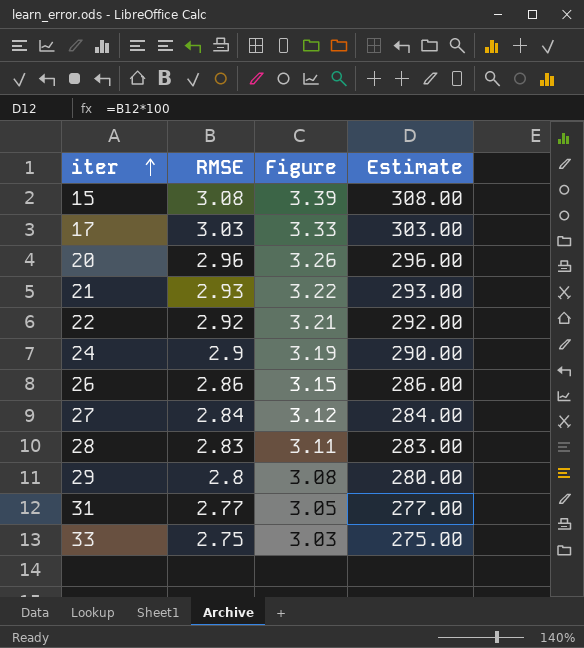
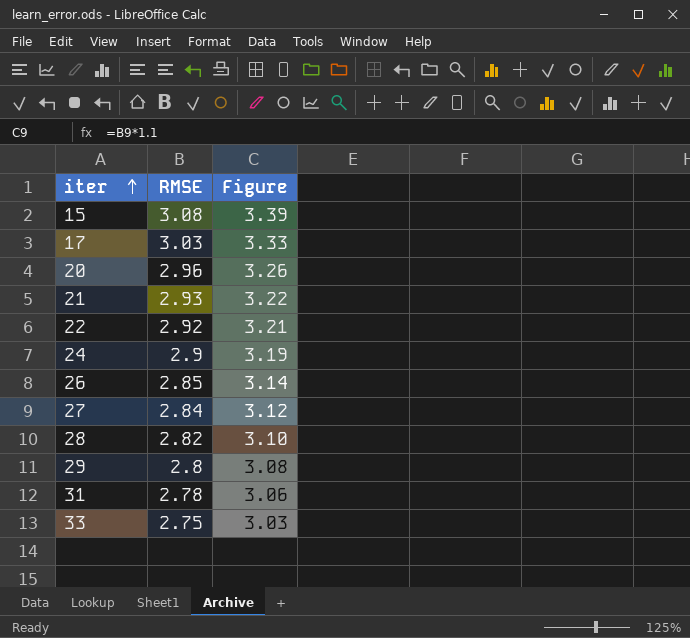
column Estimate | formula: [RMSE] * 100 -> none
26 | RMSE: 2.86 -> 2.85
26 | Figure: 3.15 -> 3.14
28 | RMSE: 2.83 -> 2.82
28 | Figure: 3.11 -> 3.10
31 | RMSE: 2.77 -> 2.78
31 | Figure: 3.05 -> 3.06

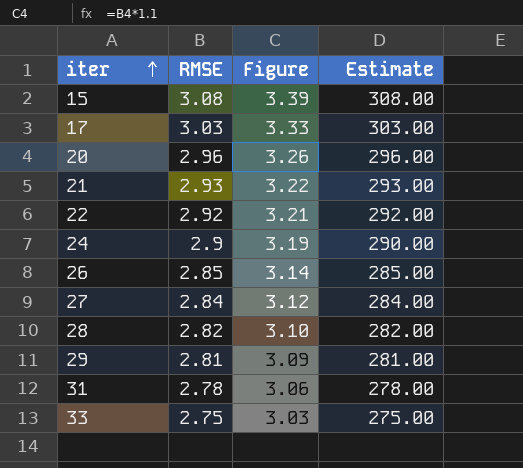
column Estimate | formula: none -> [RMSE] * 100
29 | RMSE: 2.8 -> 2.81
29 | Figure: 3.08 -> 3.09

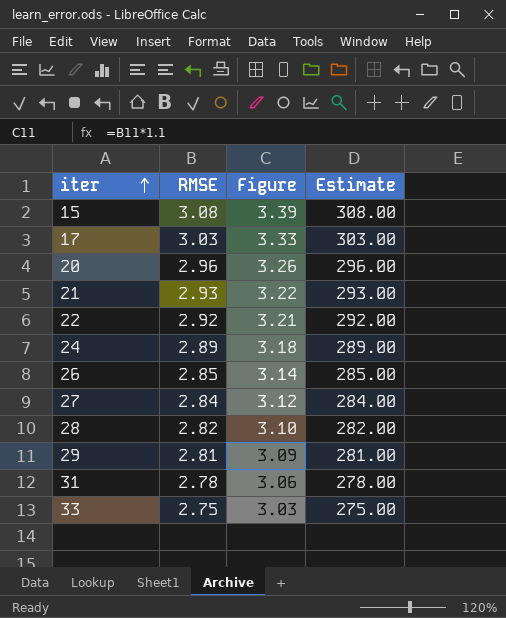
24 | RMSE: 2.9 -> 2.89
24 | Figure: 3.19 -> 3.18
24 | Estimate: 290.00 -> 289.00

